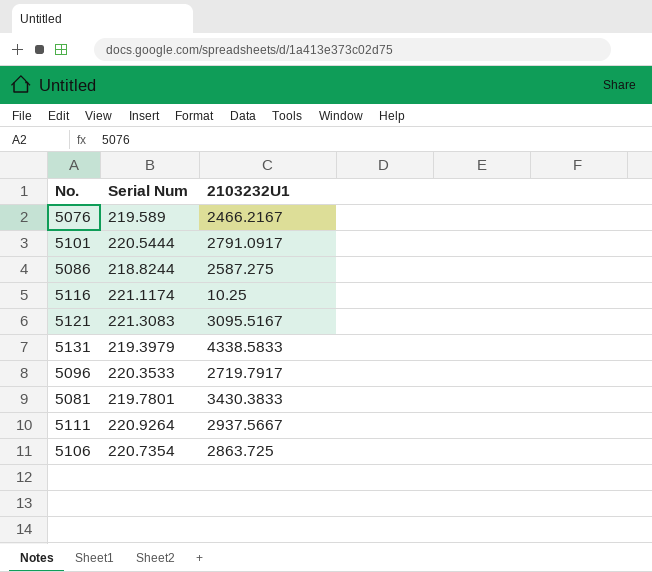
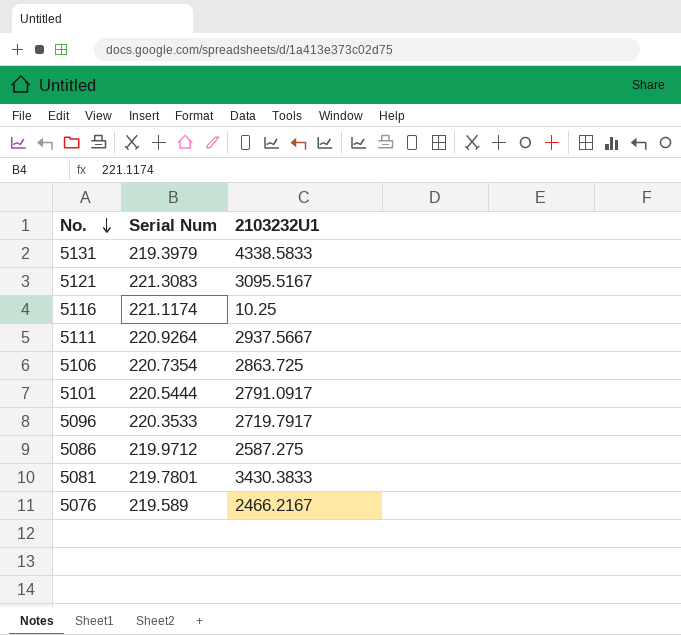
row order: none -> No. descending
5086 | Serial Num: 218.8244 -> 219.9712

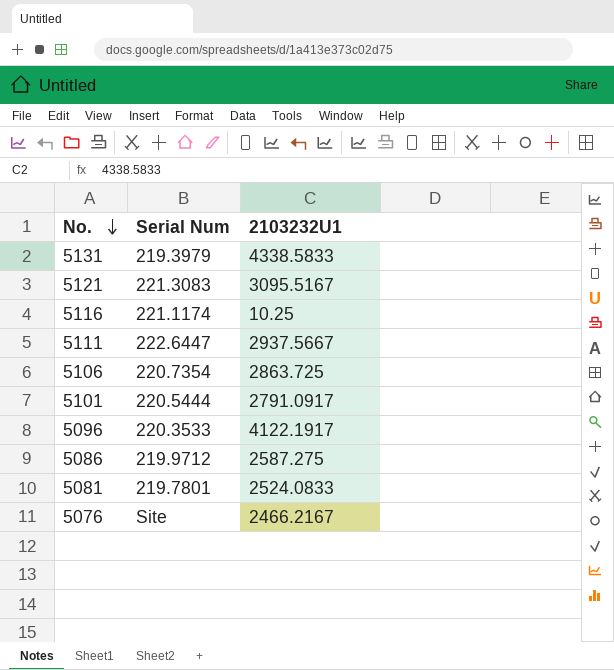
5111 | Serial Num: 220.9264 -> 222.6447
5096 | 2103232U1: 2719.7917 -> 4122.1917
5081 | 2103232U1: 3430.3833 -> 2524.0833
5076 | Serial Num: 219.589 -> Site

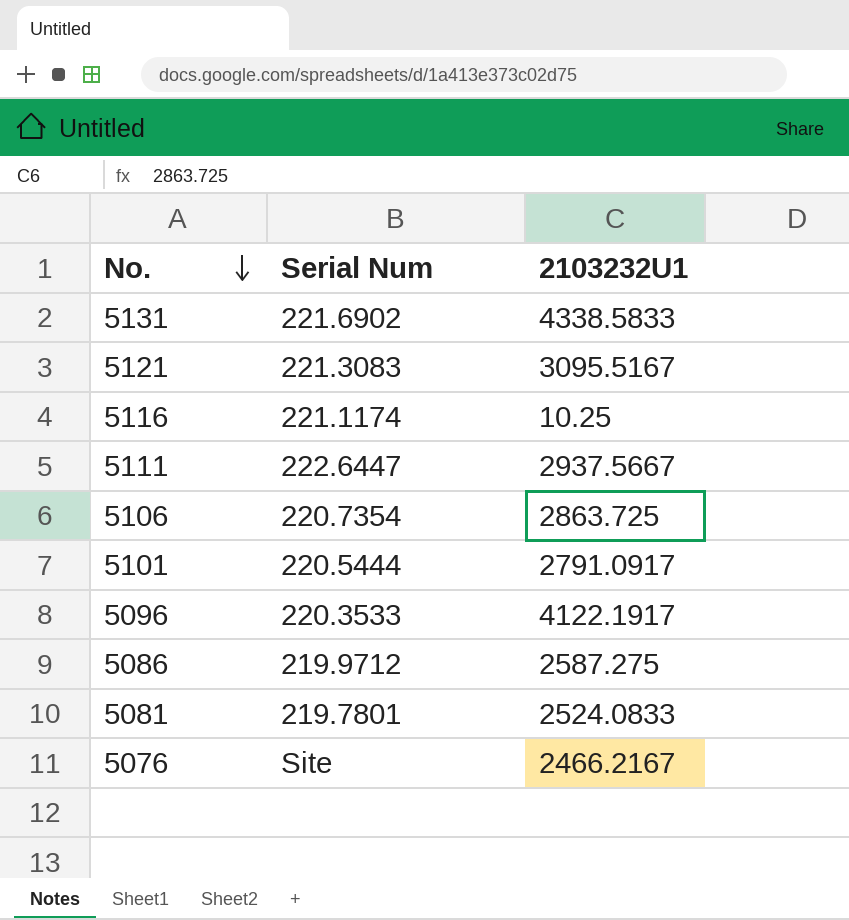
5131 | Serial Num: 219.3979 -> 221.6902

